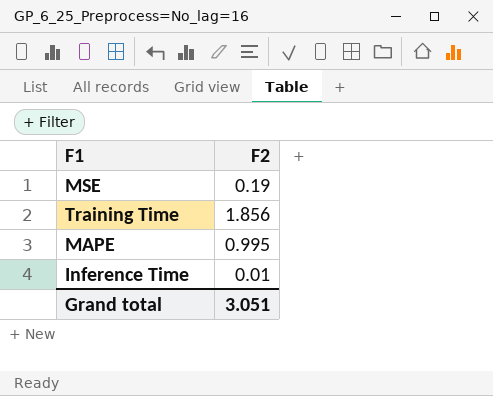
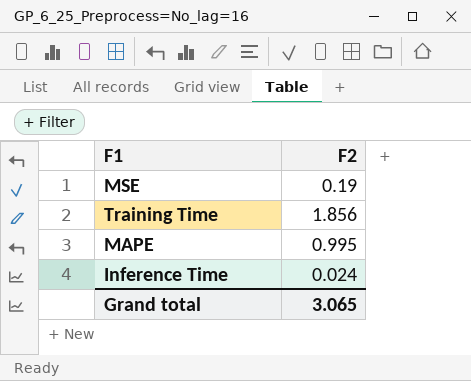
Inference Time | F2: 0.01 -> 0.024
Grand total | F2: 3.051 -> 3.065

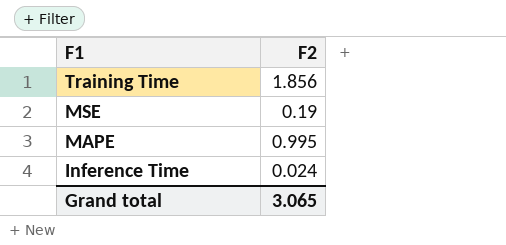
row order: none -> F1 descending

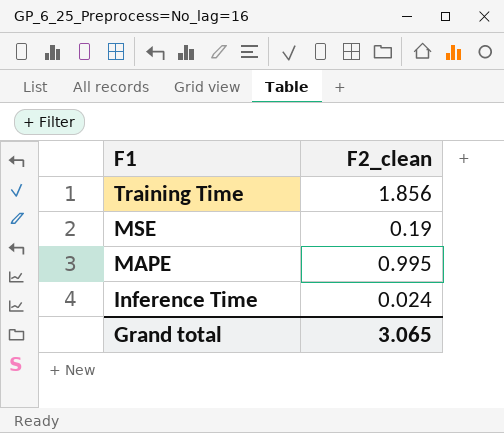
column name: F2 -> F2_clean

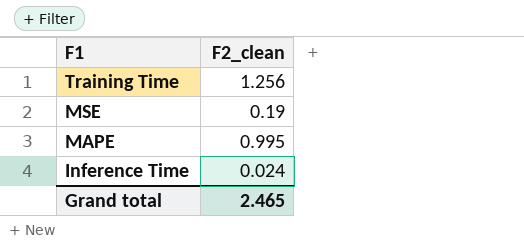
Training Time | F2_clean: 1.856 -> 1.256
Grand total | F2_clean: 3.065 -> 2.465

